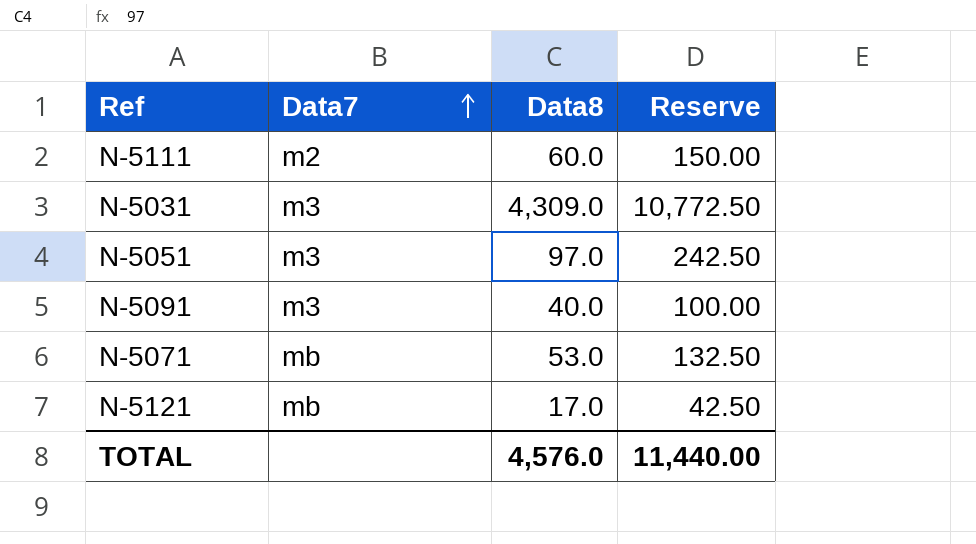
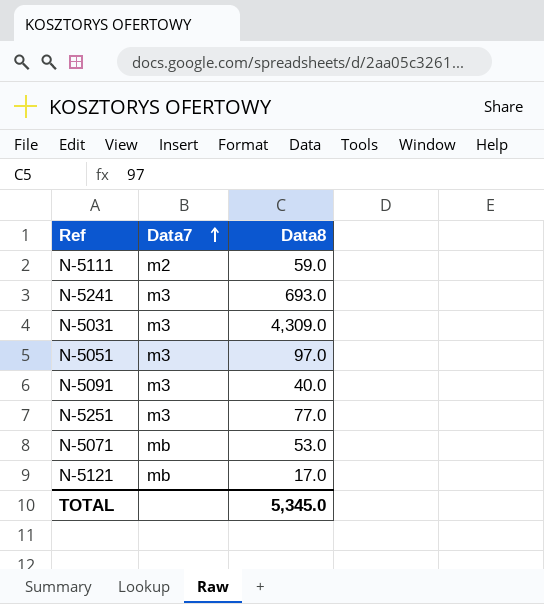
column Reserve | formula: [Data8] * 2.5 -> none
N-5111 | Data8: 60.0 -> 59.0
row N-5241: none -> m3 | 693.0
row N-5251: none -> m3 | 77.0
TOTAL | Data8: 4,576.0 -> 5,345.0

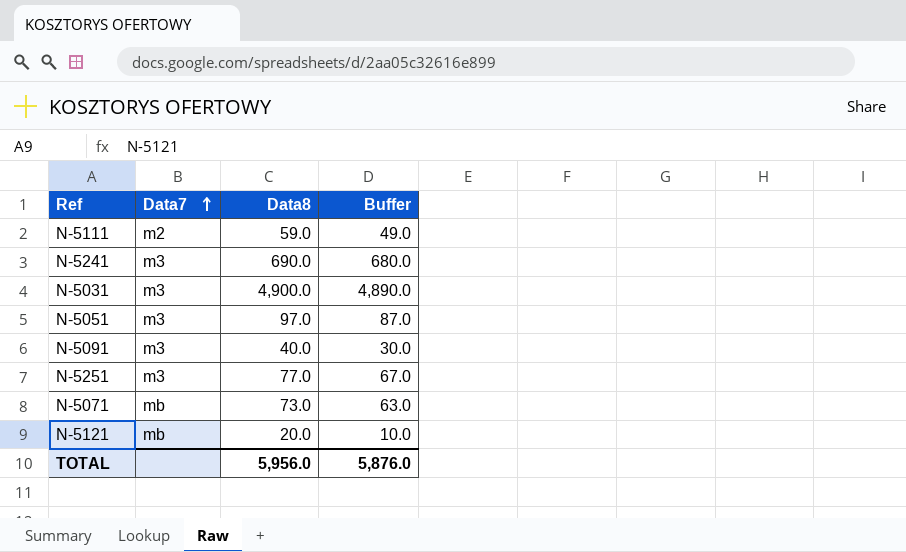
column Buffer | formula: none -> [Data8] - 10
N-5241 | Data8: 693.0 -> 690.0
N-5031 | Data8: 4,309.0 -> 4,900.0
N-5071 | Data8: 53.0 -> 73.0
N-5121 | Data8: 17.0 -> 20.0
TOTAL | Data8: 5,345.0 -> 5,956.0

